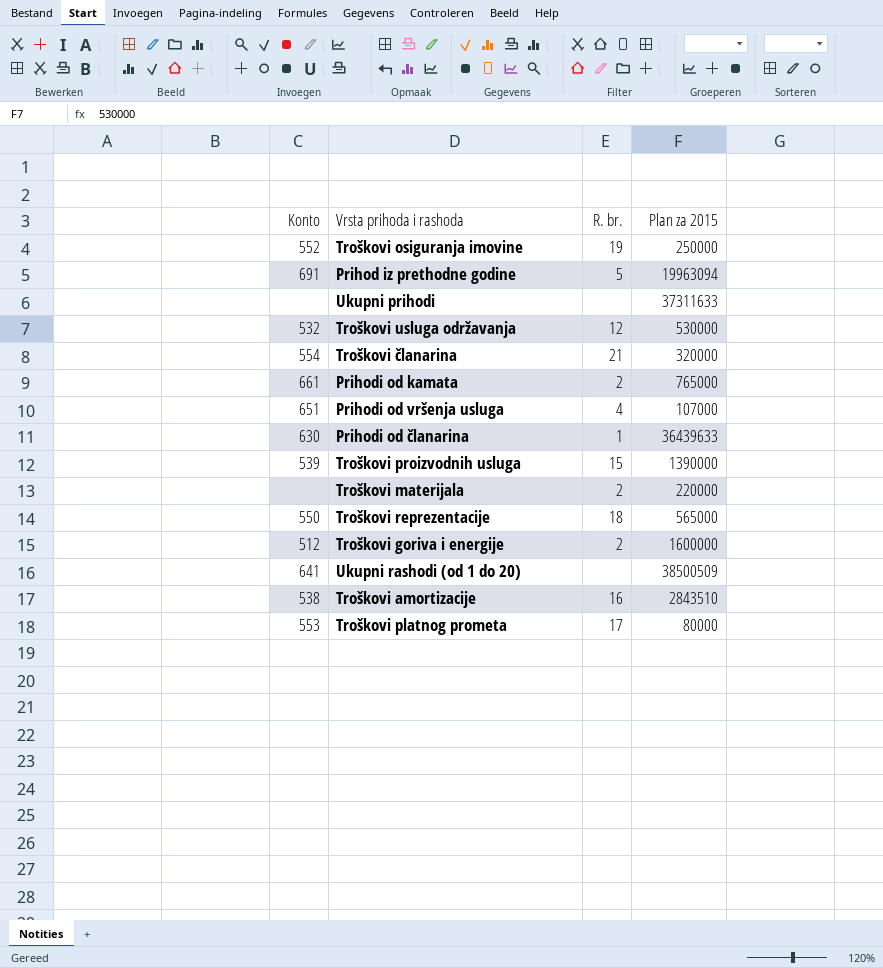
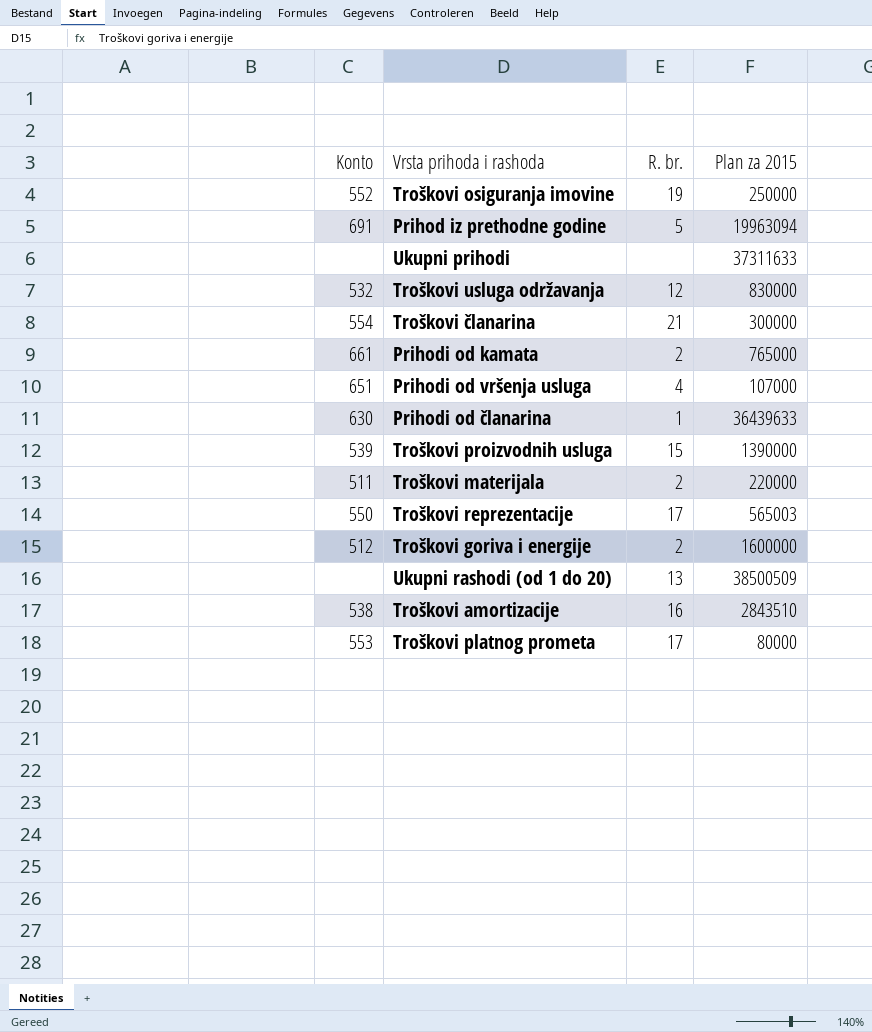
Troškovi usluga održavanja | Plan za 2015: 530000 -> 830000
Troškovi članarina | Plan za 2015: 320000 -> 300000
Troškovi materijala | Konto: none -> 511
Troškovi reprezentacije | R. br.: 18 -> 17
Troškovi reprezentacije | Plan za 2015: 565000 -> 565003
Ukupni rashodi (od 1 do 20) | Konto: 641 -> none
Ukupni rashodi (od 1 do 20) | R. br.: none -> 13

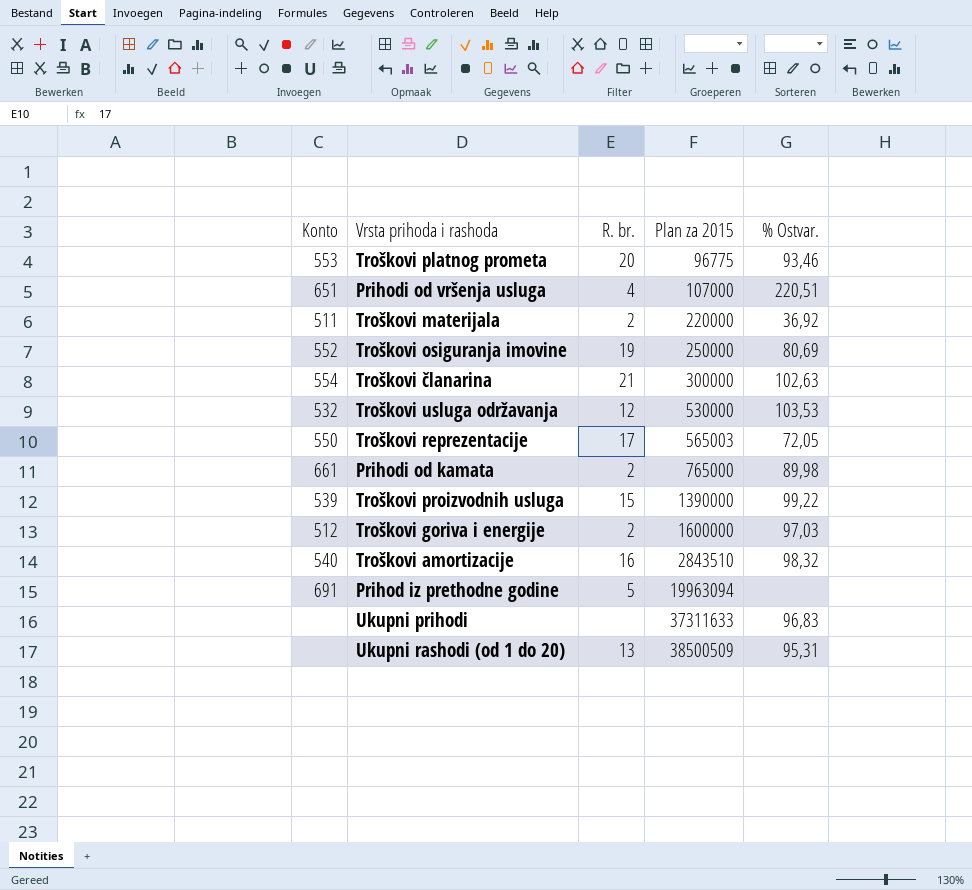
row order: none -> Plan za 2015 ascending
column % Ostvar. | position: none -> 5
row Prihodi od članarina: 630 | 1 | 36439633 -> none
Troškovi platnog prometa | R. br.: 17 -> 20
Troškovi platnog prometa | Plan za 2015: 80000 -> 96775
Troškovi usluga održavanja | Plan za 2015: 830000 -> 530000
Troškovi amortizacije | Konto: 538 -> 540

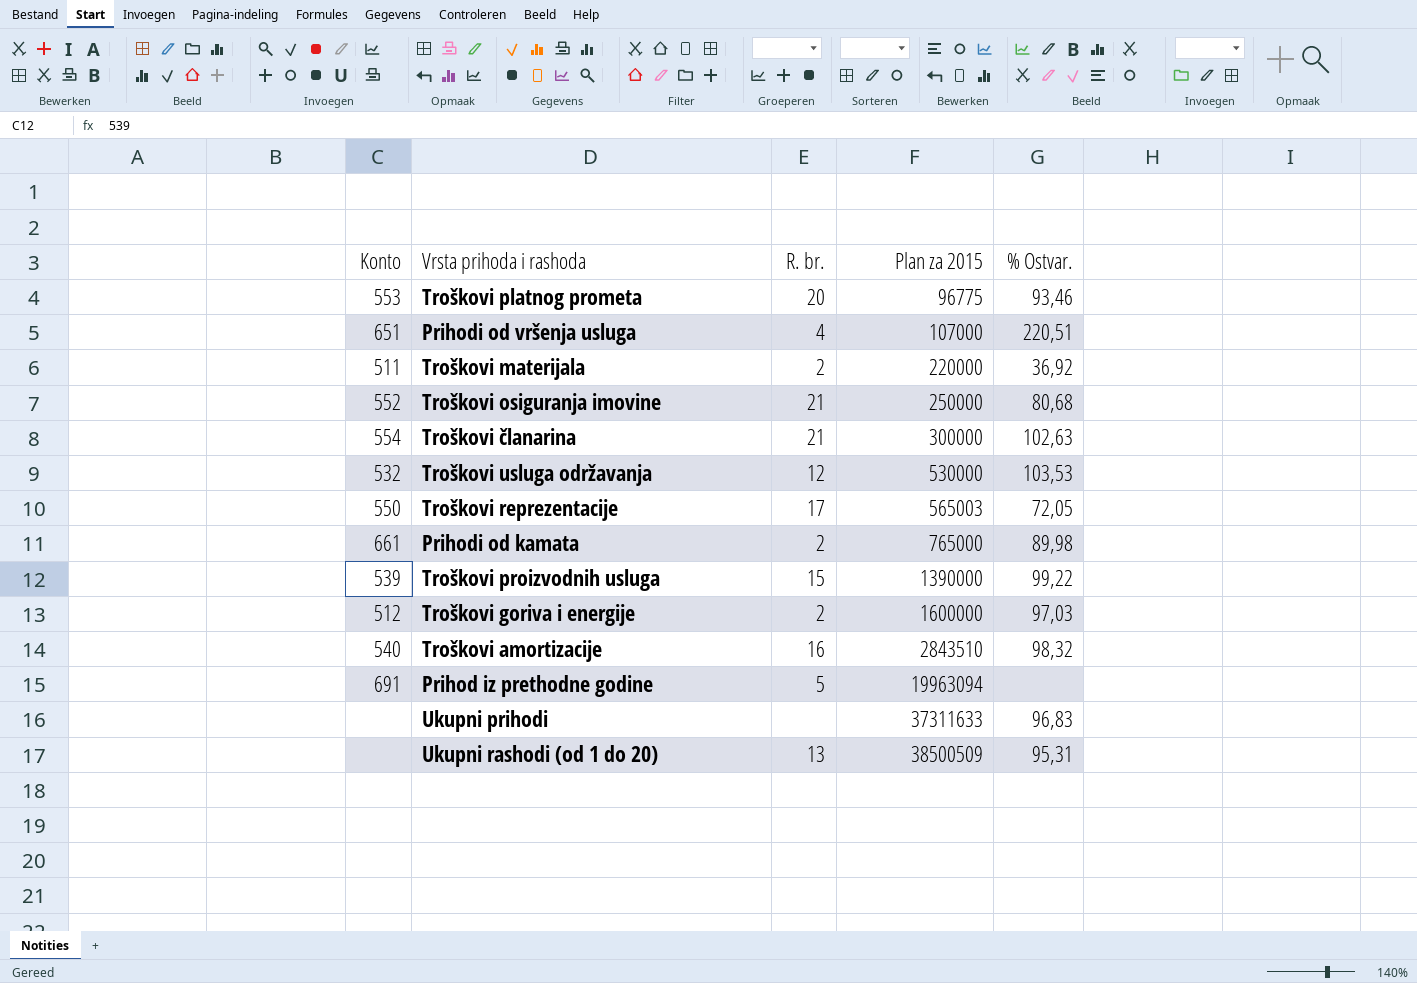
Troškovi osiguranja imovine | R. br.: 19 -> 21
Troškovi osiguranja imovine | % Ostvar.: 80,69 -> 80,68

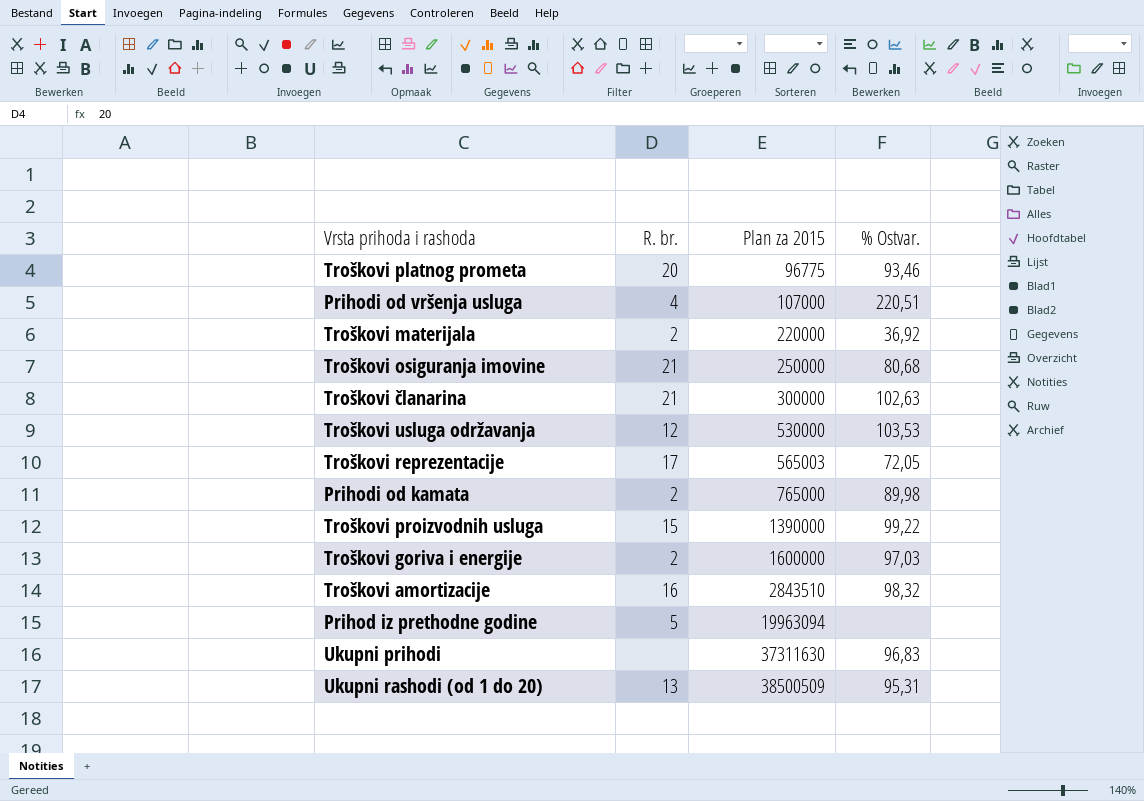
column Konto | position: 1 -> none
Ukupni prihodi | Plan za 2015: 37311633 -> 37311630

